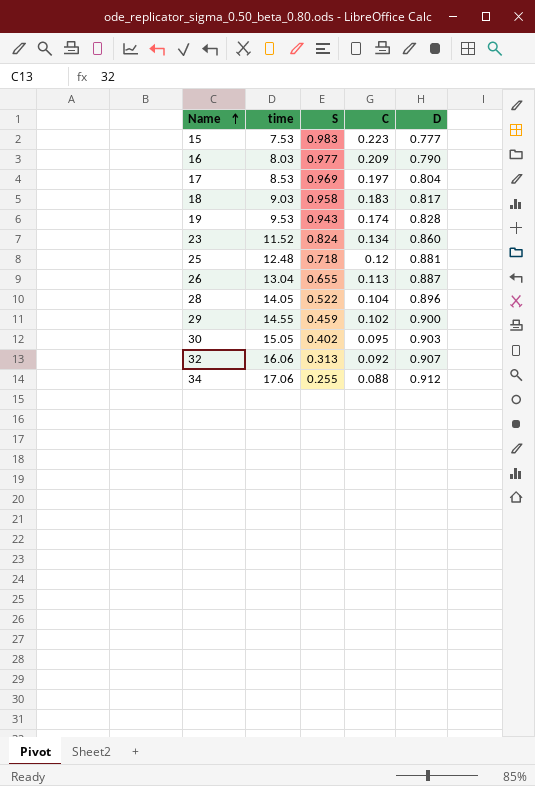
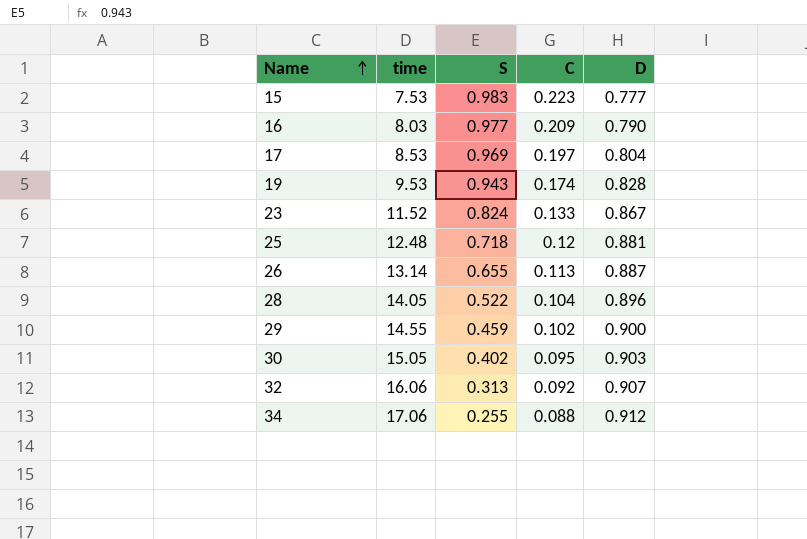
row 18: 9.03 | 0.958 | 0.183 | 0.817 -> none
23 | C: 0.134 -> 0.133
23 | D: 0.860 -> 0.867
26 | time: 13.04 -> 13.14

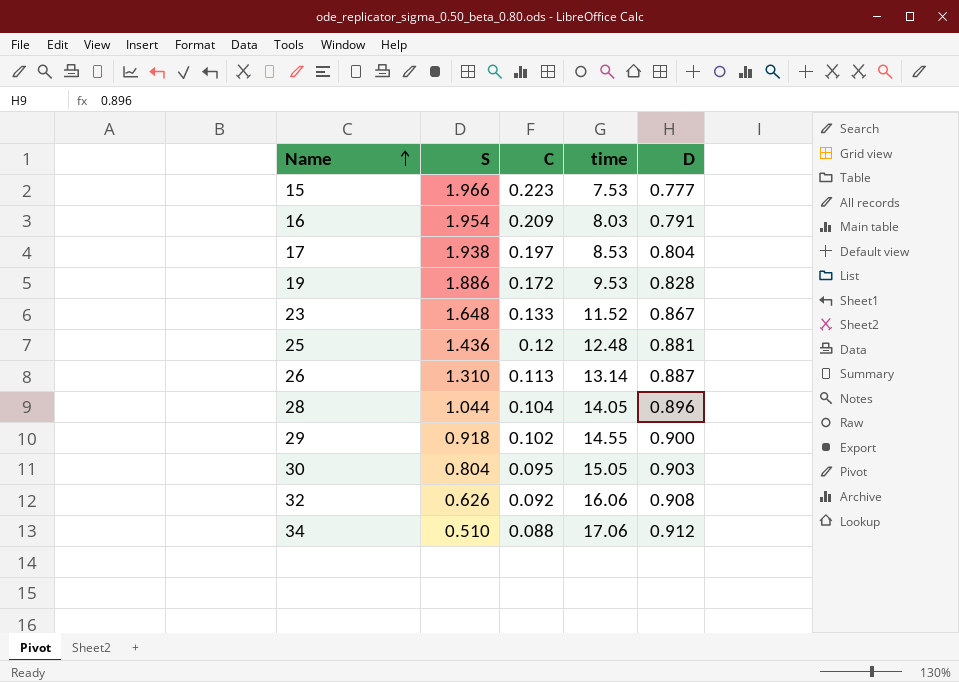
column time | position: 2 -> 4
15 | S: 0.983 -> 1.966
16 | S: 0.977 -> 1.954
16 | D: 0.790 -> 0.791
17 | S: 0.969 -> 1.938
19 | S: 0.943 -> 1.886
19 | C: 0.174 -> 0.172
23 | S: 0.824 -> 1.648
25 | S: 0.718 -> 1.436
26 | S: 0.655 -> 1.310
28 | S: 0.522 -> 1.044
29 | S: 0.459 -> 0.918
30 | S: 0.402 -> 0.804
32 | S: 0.313 -> 0.626
32 | D: 0.907 -> 0.908
34 | S: 0.255 -> 0.510

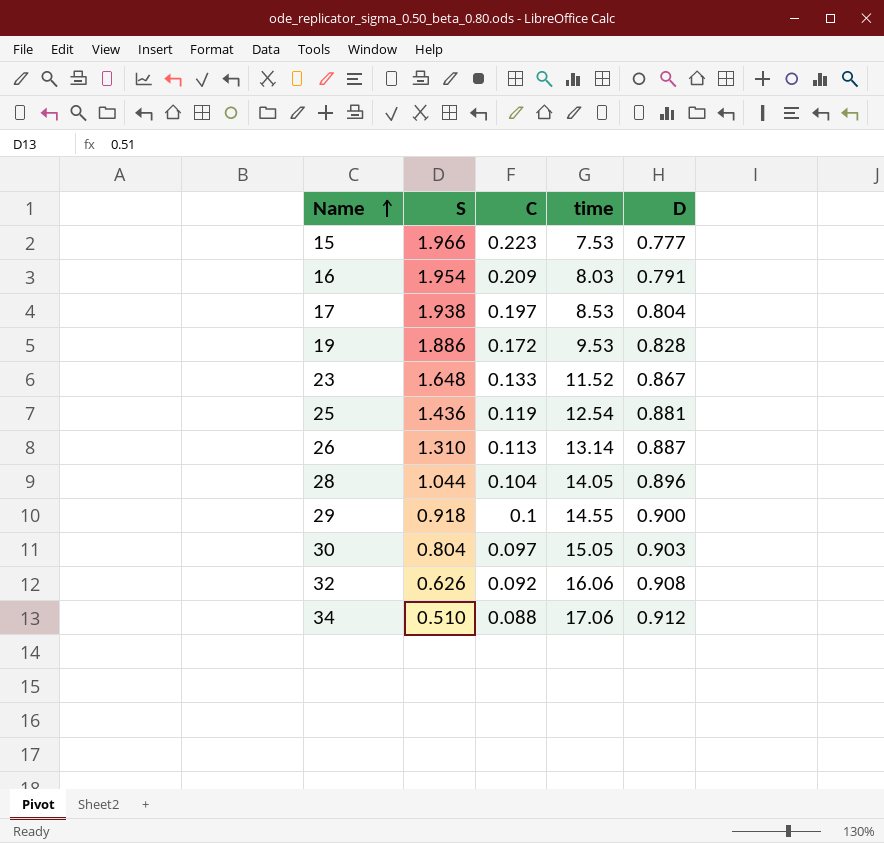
25 | C: 0.12 -> 0.119
25 | time: 12.48 -> 12.54
29 | C: 0.102 -> 0.1
30 | C: 0.095 -> 0.097

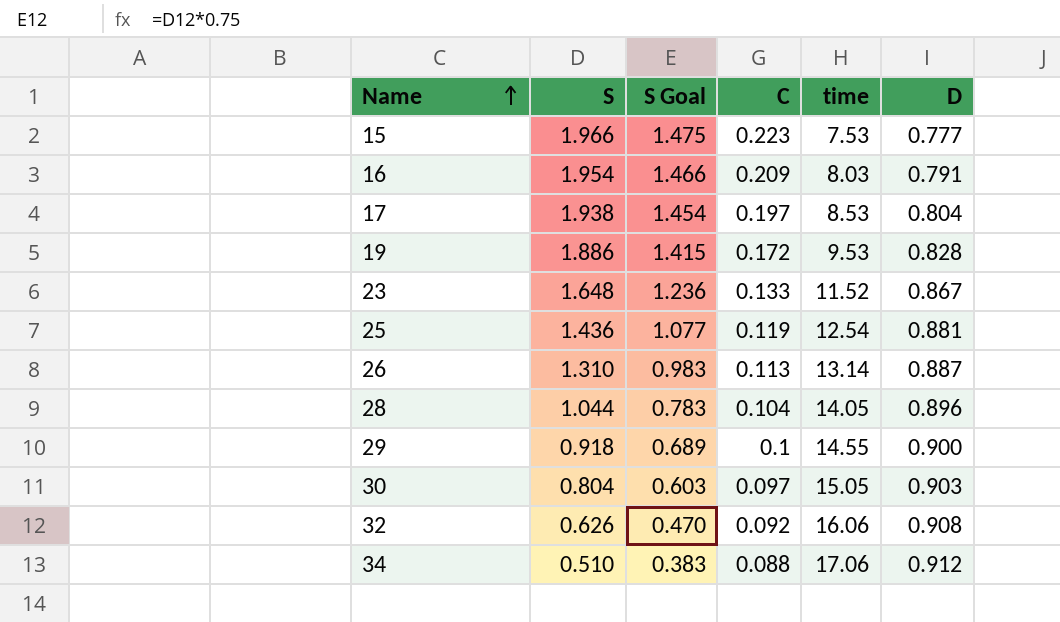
column S Goal | formula: none -> [S] * 0.75

